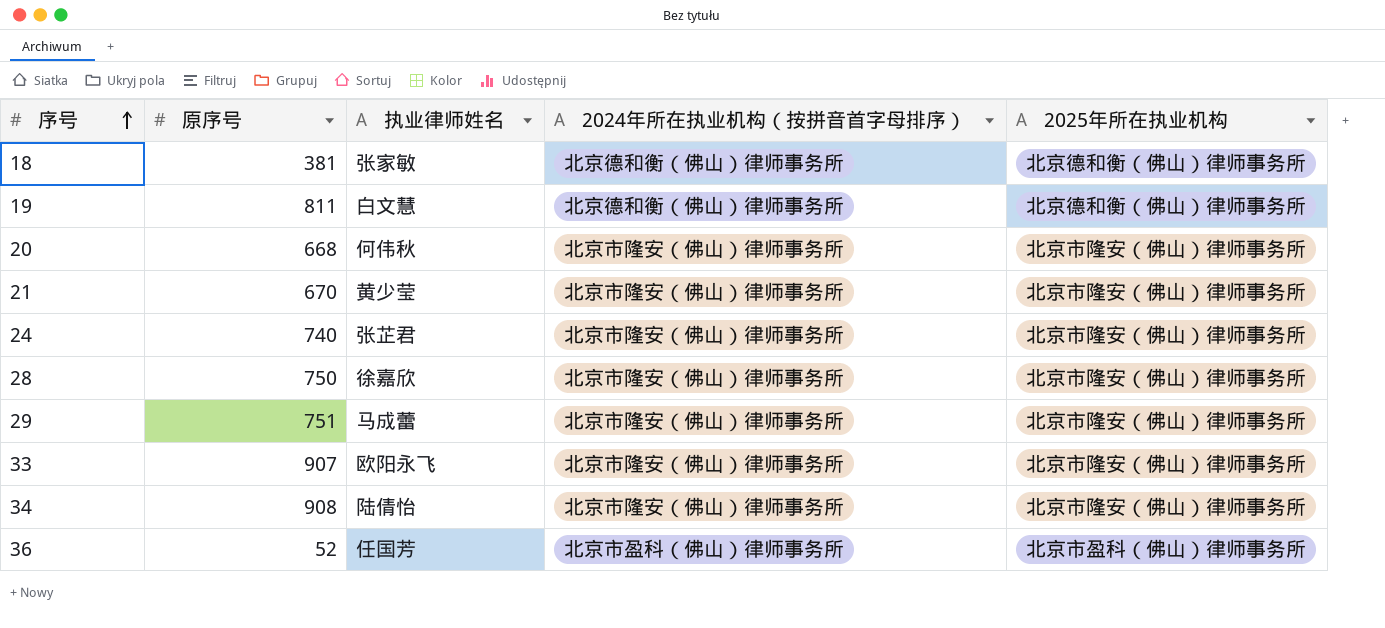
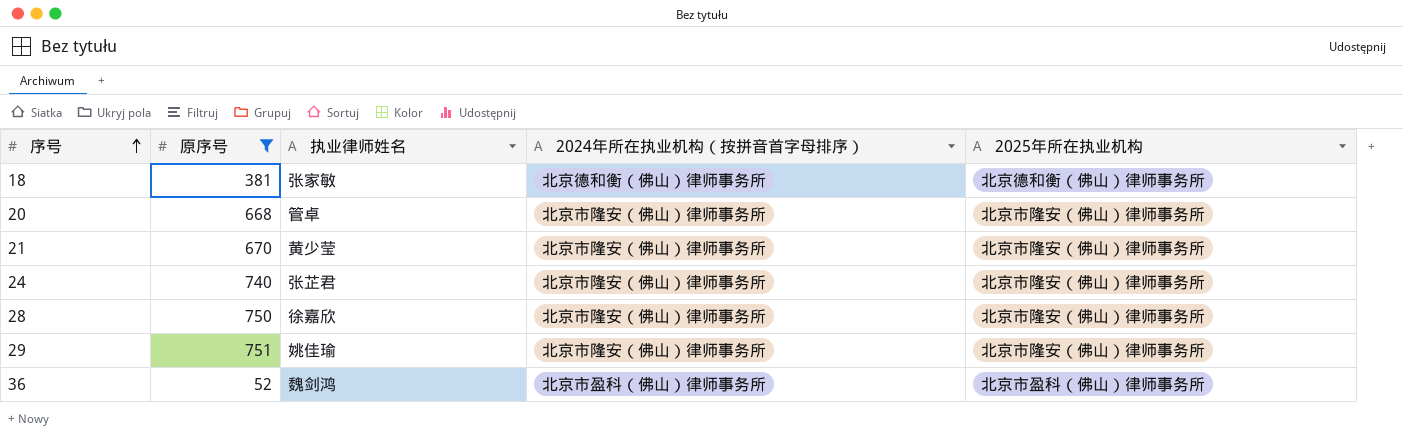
filter: none -> 原序号 <= 751
20 | 执业律师姓名: 何伟秋 -> 管卓
29 | 执业律师姓名: 马成蕾 -> 姚佳瑜
36 | 执业律师姓名: 任国芳 -> 魏剑鸿

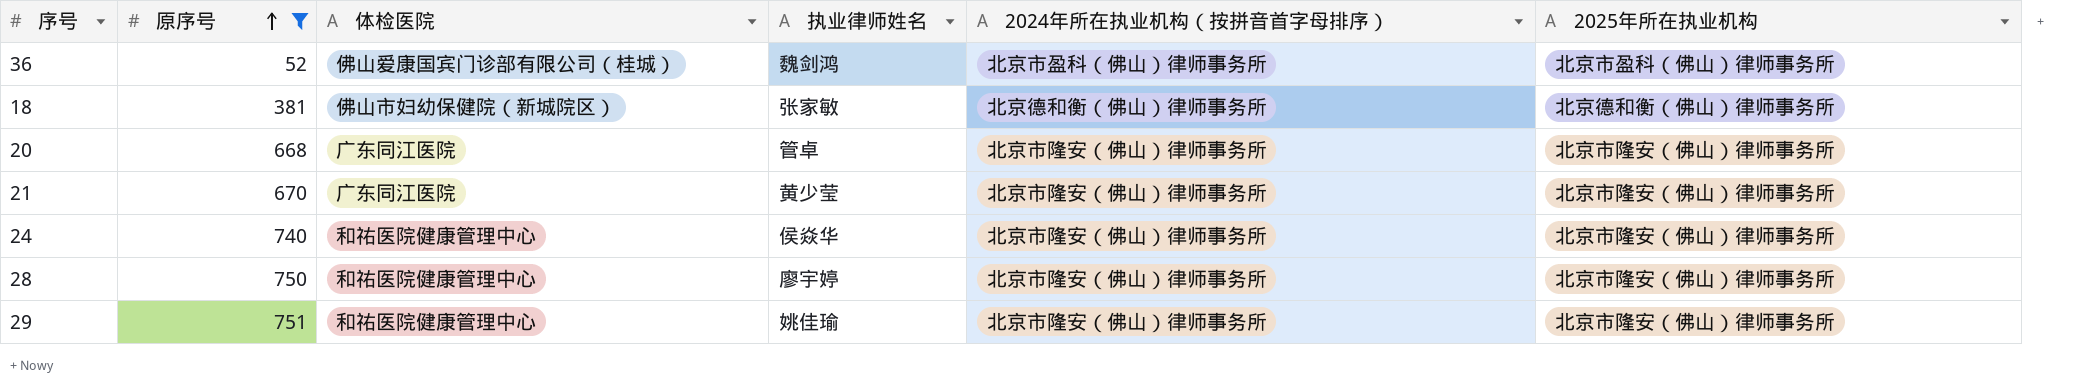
row order: 序号 ascending -> 原序号 ascending
column 体检医院 | position: none -> 3
24 | 执业律师姓名: 张芷君 -> 侯焱华
28 | 执业律师姓名: 徐嘉欣 -> 廖宇婷

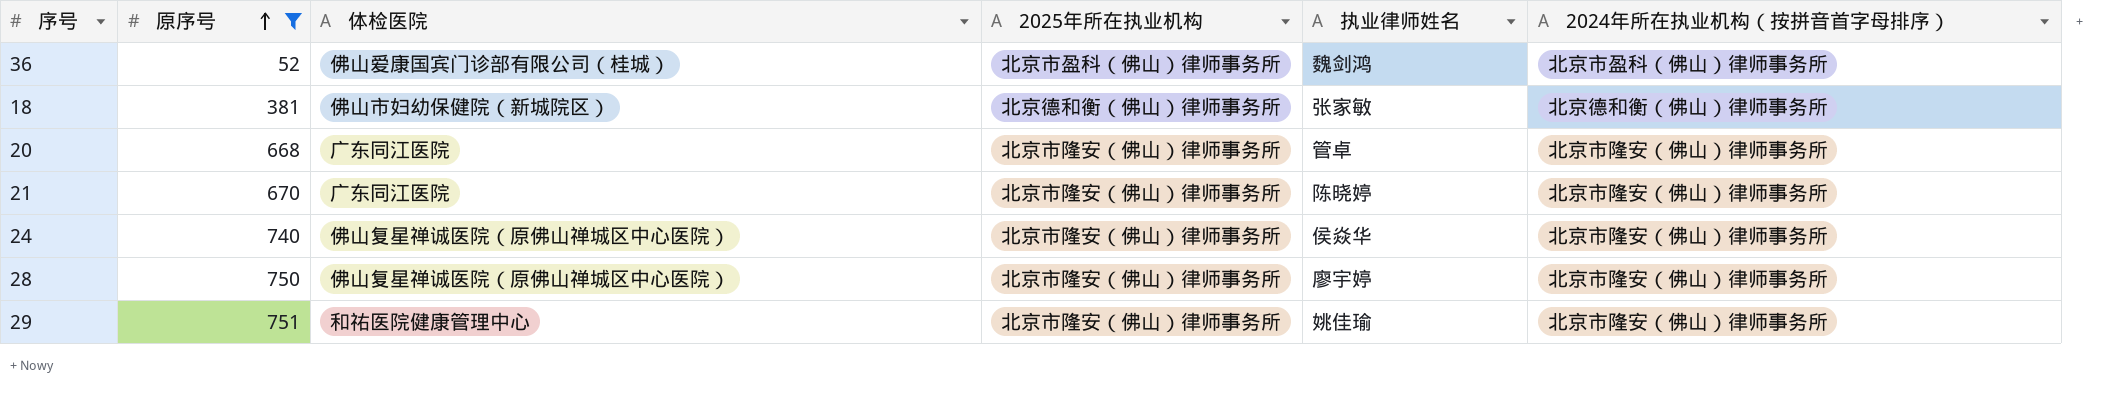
column 2025年所在执业机构 | position: 6 -> 4
21 | 执业律师姓名: 黄少莹 -> 陈晓婷
24 | 体检医院: 和祐医院健康管理中心 -> 佛山复星禅诚医院（原佛山禅城区中心医院）
28 | 体检医院: 和祐医院健康管理中心 -> 佛山复星禅诚医院（原佛山禅城区中心医院）

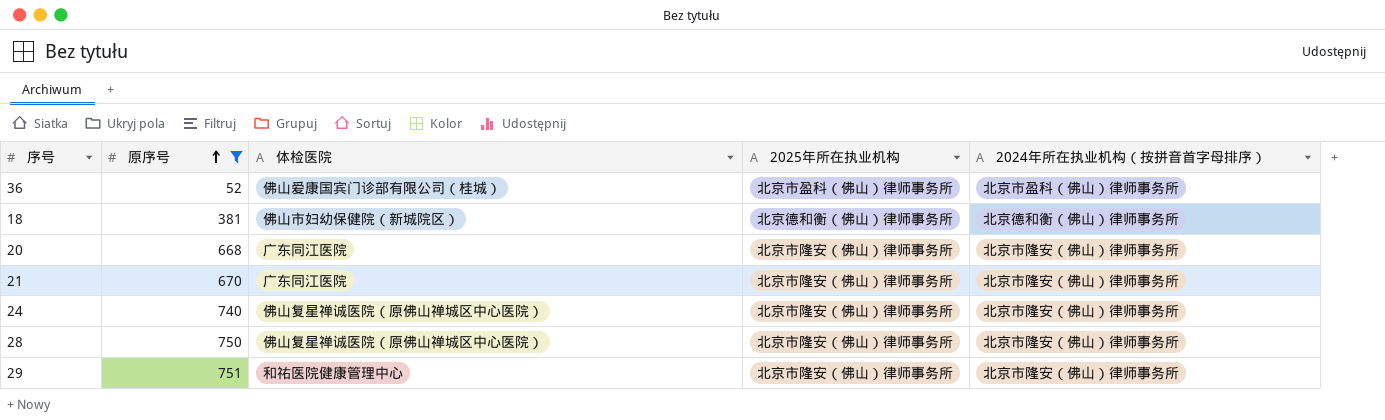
column 执业律师姓名 | position: 5 -> none

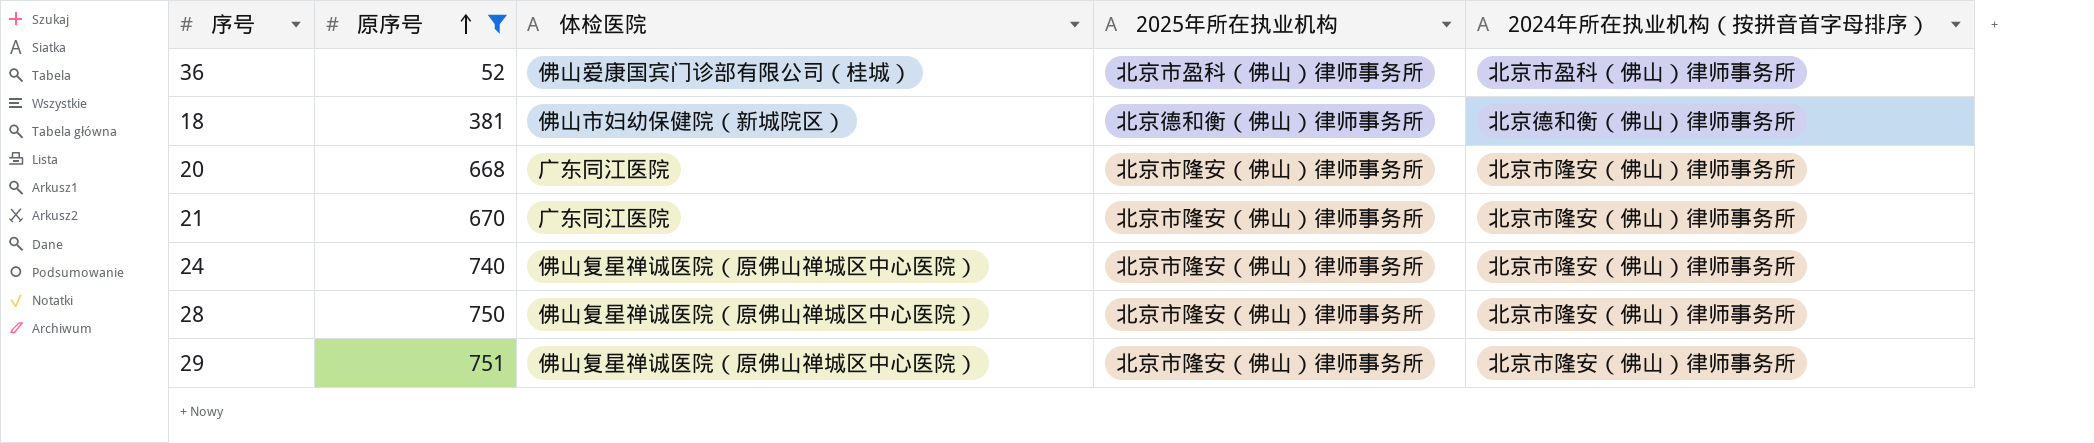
29 | 体检医院: 和祐医院健康管理中心 -> 佛山复星禅诚医院（原佛山禅城区中心医院）

